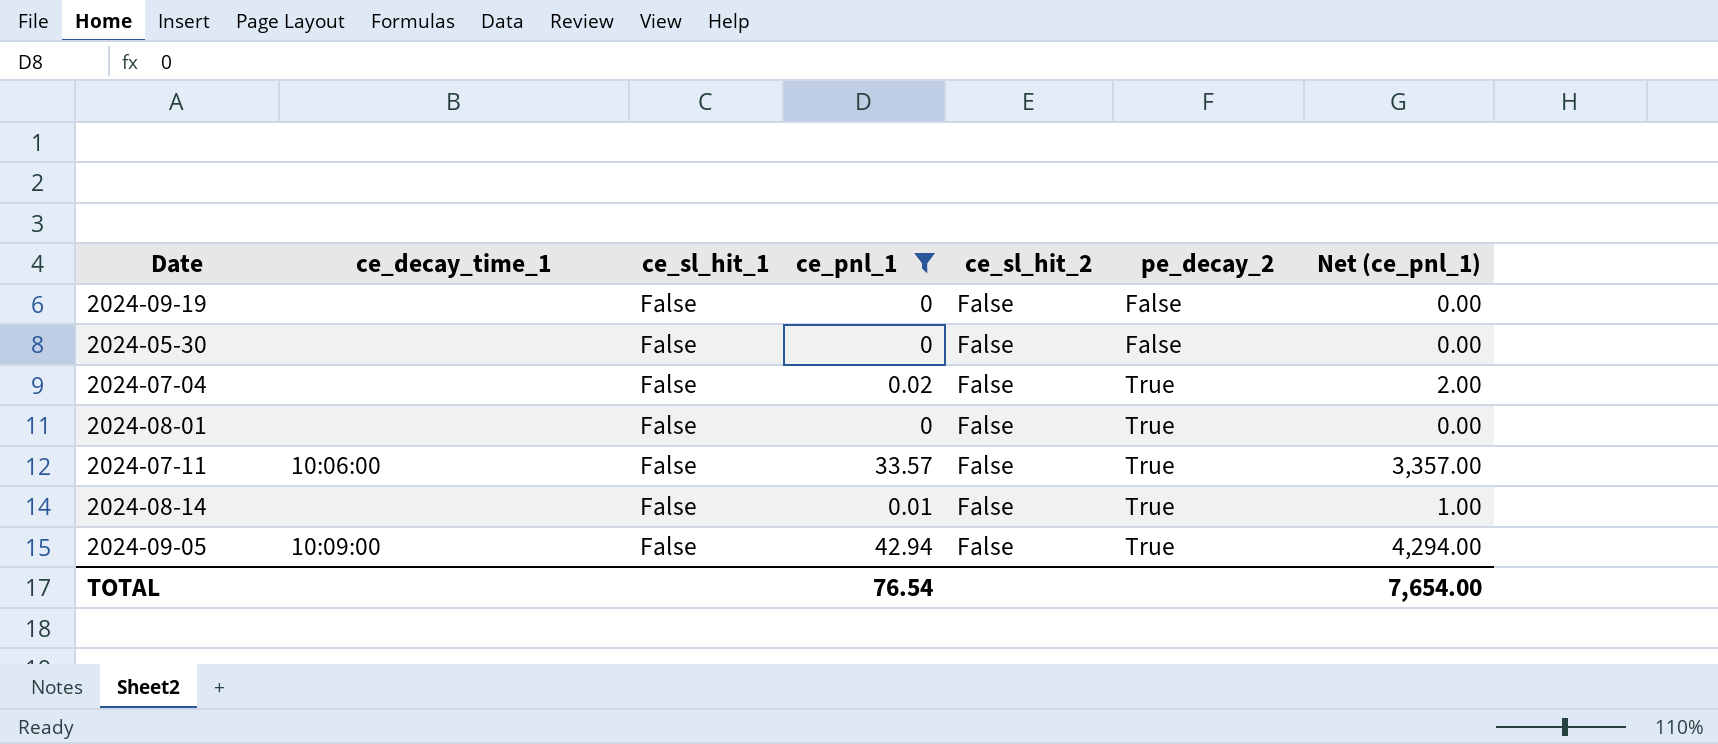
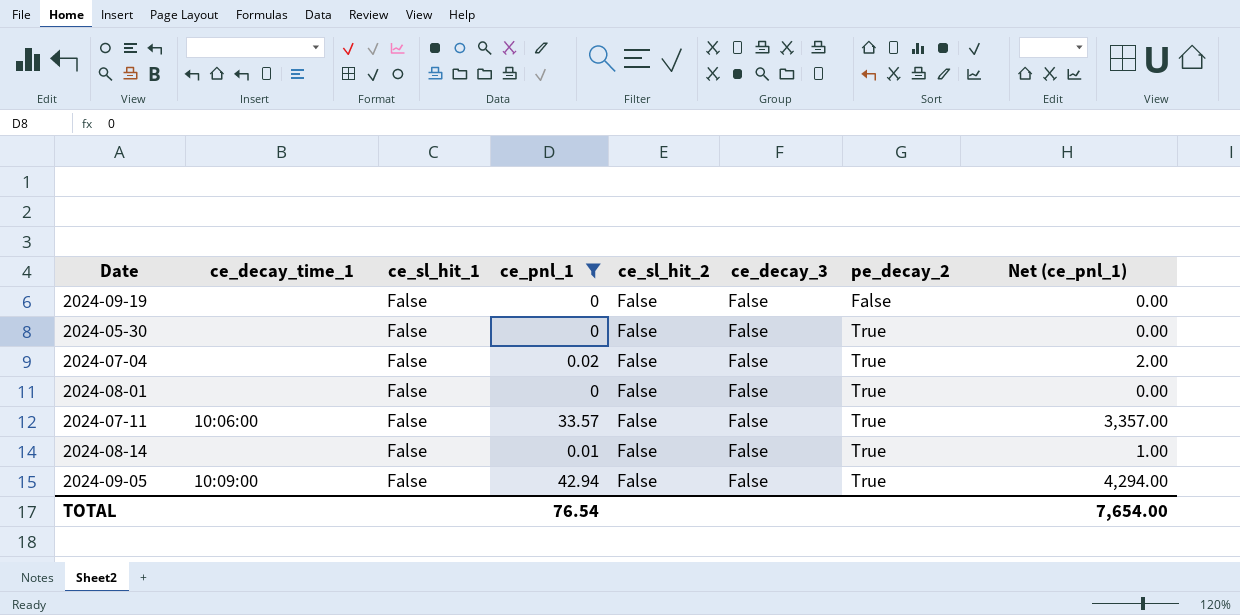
column ce_decay_3 | position: none -> 6
2024-05-30 | pe_decay_2: False -> True

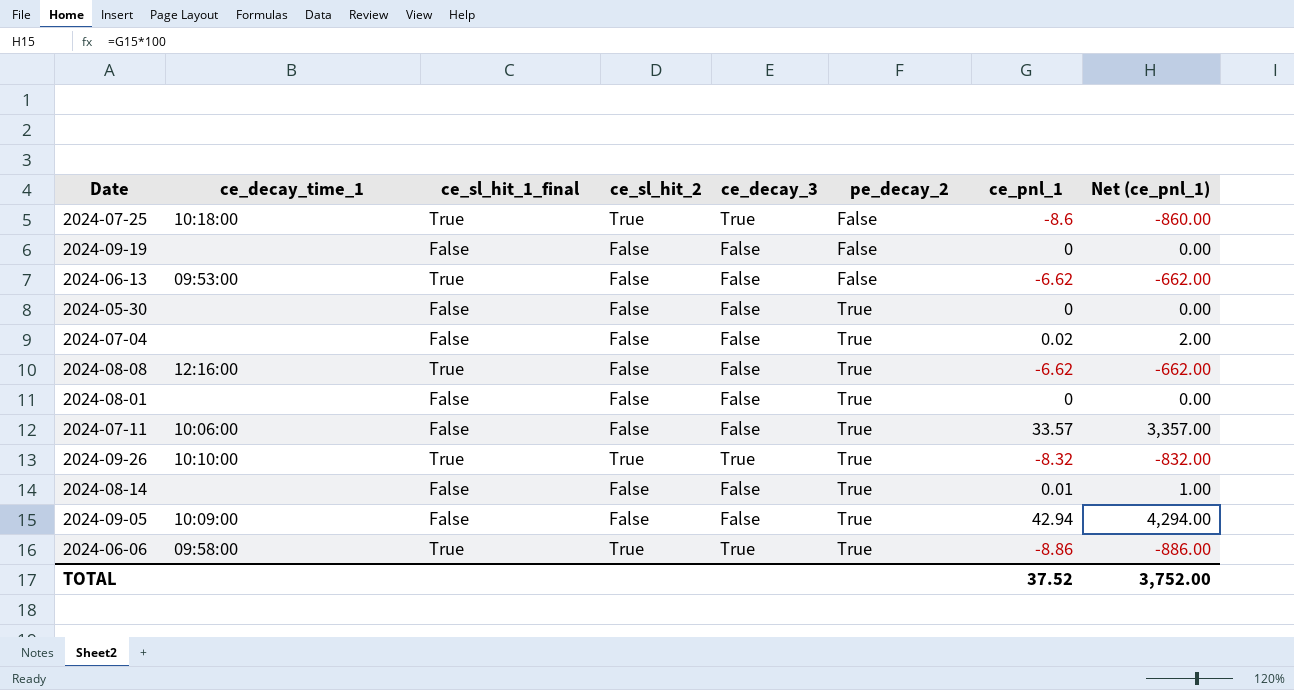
filter: ce_pnl_1 >= 0 -> none
column name: ce_sl_hit_1 -> ce_sl_hit_1_final
column ce_pnl_1 | position: 4 -> 7
TOTAL | ce_pnl_1: 76.54 -> 37.52
TOTAL | Net (ce_pnl_1): 7,654.00 -> 3,752.00

